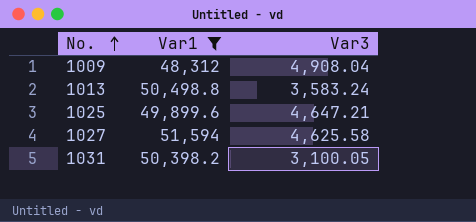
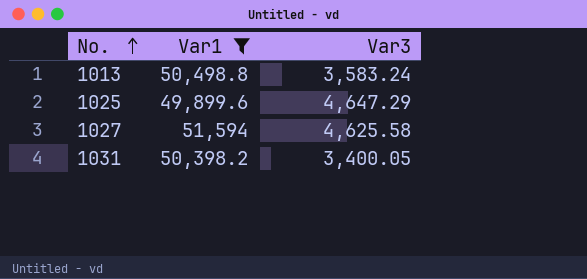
row 1009: 48,312 | 4,908.04 -> none
1025 | Var3: 4,647.21 -> 4,647.29
1031 | Var3: 3,100.05 -> 3,400.05

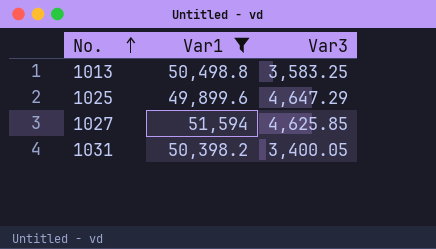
1013 | Var3: 3,583.24 -> 3,583.25
1027 | Var3: 4,625.58 -> 4,625.85

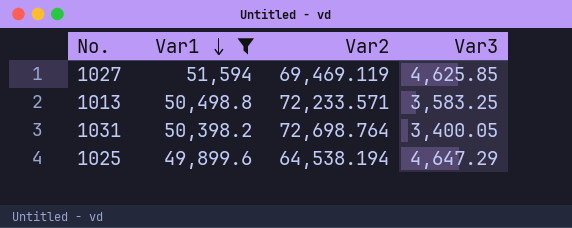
row order: No. ascending -> Var1 descending
column Var2 | position: none -> 3

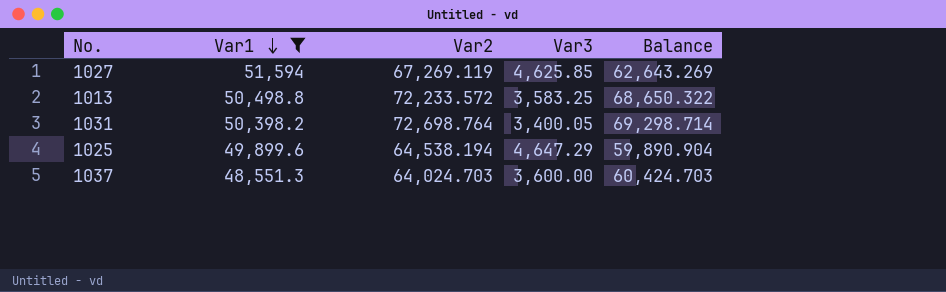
column Balance | formula: none -> [Var2] - [Var3]
1027 | Var2: 69,469.119 -> 67,269.119
1013 | Var2: 72,233.571 -> 72,233.572
row 1037: none -> 48,551.3 | 64,024.703 | 3,600.00 | 60,424.703

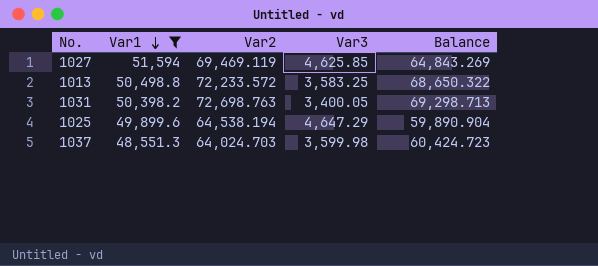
1027 | Var2: 67,269.119 -> 69,469.119
1027 | Balance: 62,643.269 -> 64,843.269
1031 | Var2: 72,698.764 -> 72,698.763
1031 | Balance: 69,298.714 -> 69,298.713
1037 | Var3: 3,600.00 -> 3,599.98
1037 | Balance: 60,424.703 -> 60,424.723

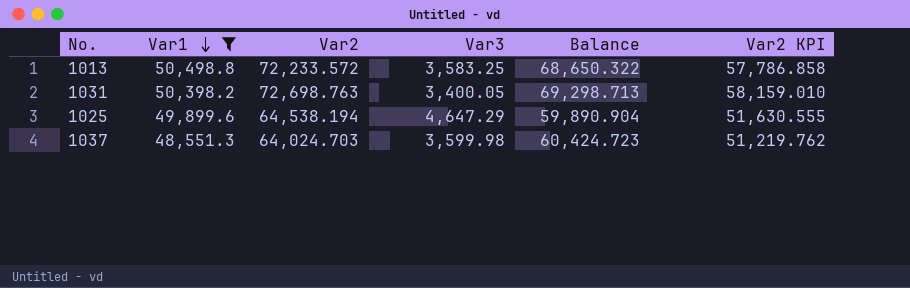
column Var2 KPI | formula: none -> [Var2] * 0.8
row 1027: 51,594 | 69,469.119 | 4,625.85 | 64,843.269 -> none

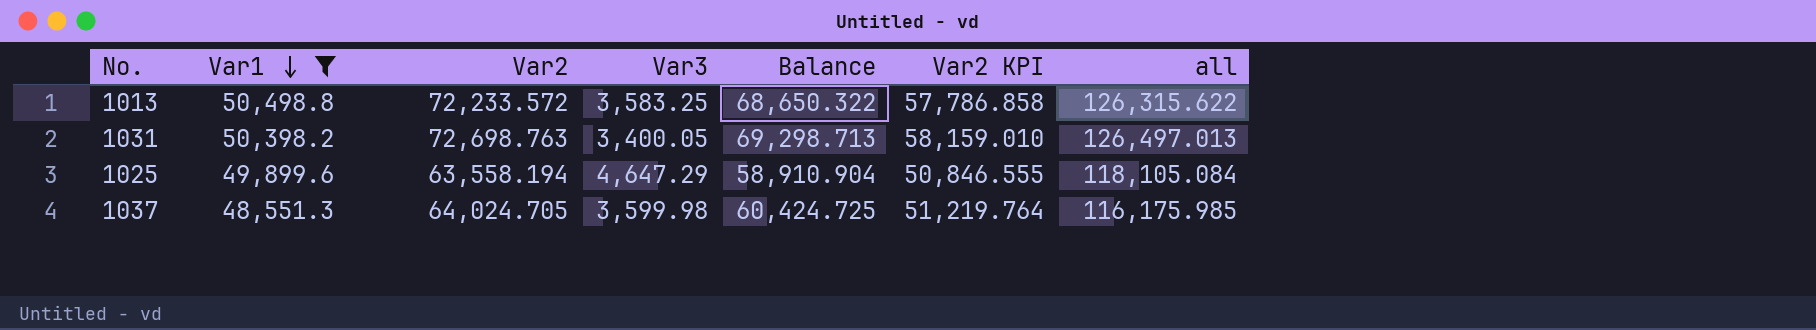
column all | formula: none -> [Var1] + [Var2] + [Var3]
1025 | Var2: 64,538.194 -> 63,558.194
1025 | Balance: 59,890.904 -> 58,910.904
1025 | Var2 KPI: 51,630.555 -> 50,846.555
1037 | Var2: 64,024.703 -> 64,024.705
1037 | Balance: 60,424.723 -> 60,424.725
1037 | Var2 KPI: 51,219.762 -> 51,219.764

